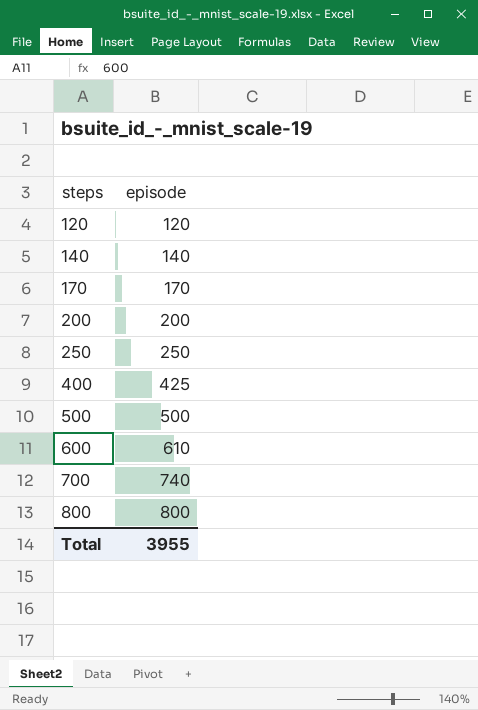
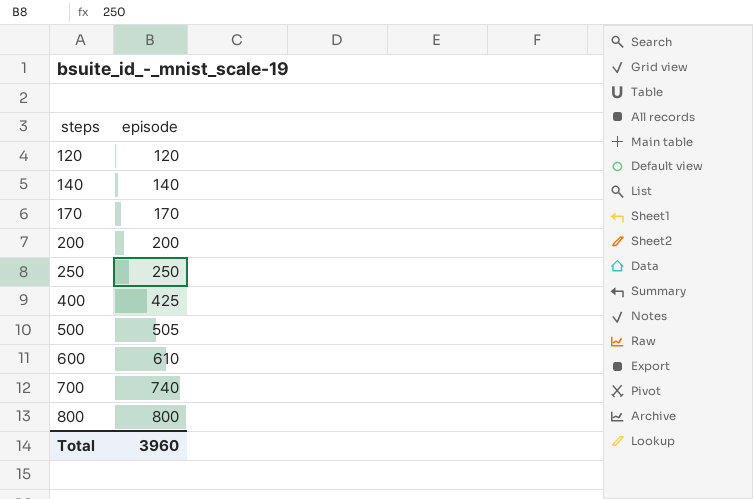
500 | episode: 500 -> 505
Total | episode: 3955 -> 3960

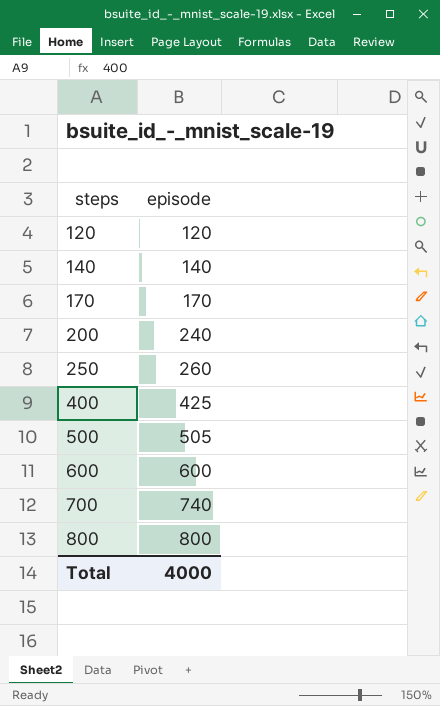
200 | episode: 200 -> 240
250 | episode: 250 -> 260
600 | episode: 610 -> 600
Total | episode: 3960 -> 4000

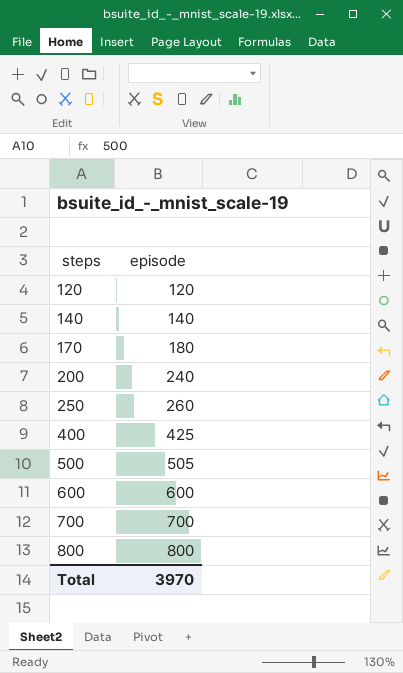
170 | episode: 170 -> 180
700 | episode: 740 -> 700
Total | episode: 4000 -> 3970

